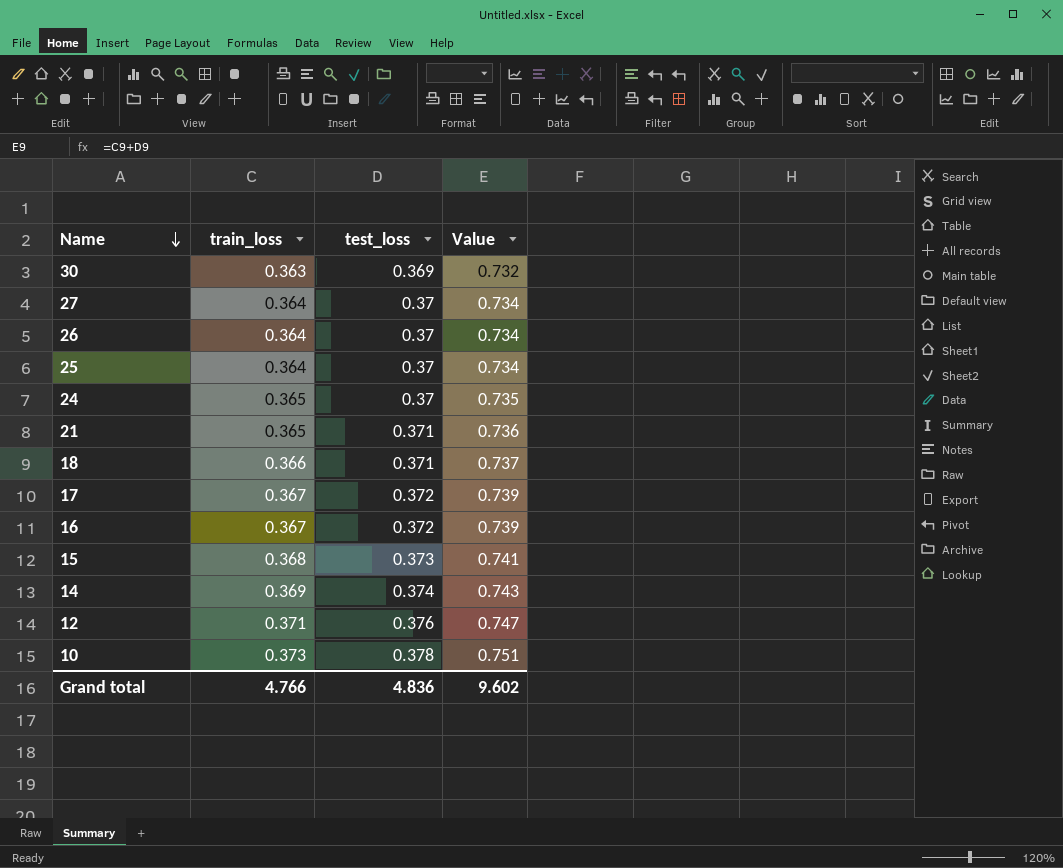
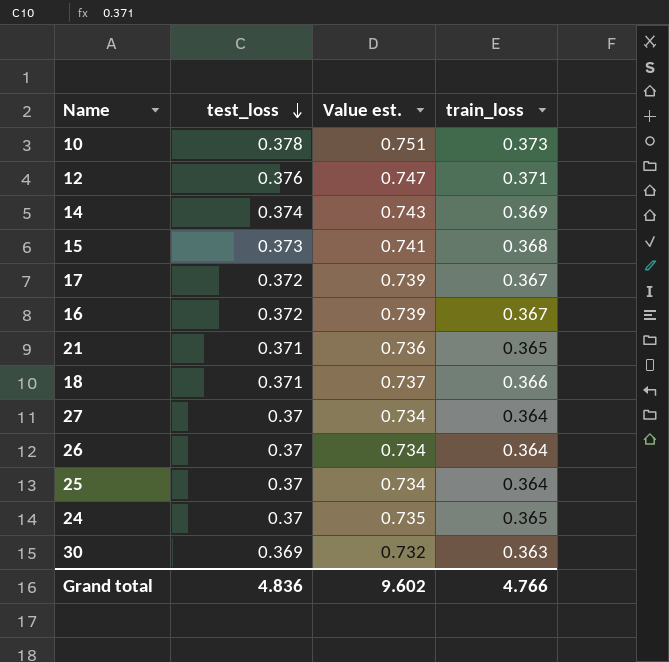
row order: Name descending -> test_loss descending
column name: Value -> Value est.
column train_loss | position: 2 -> 4

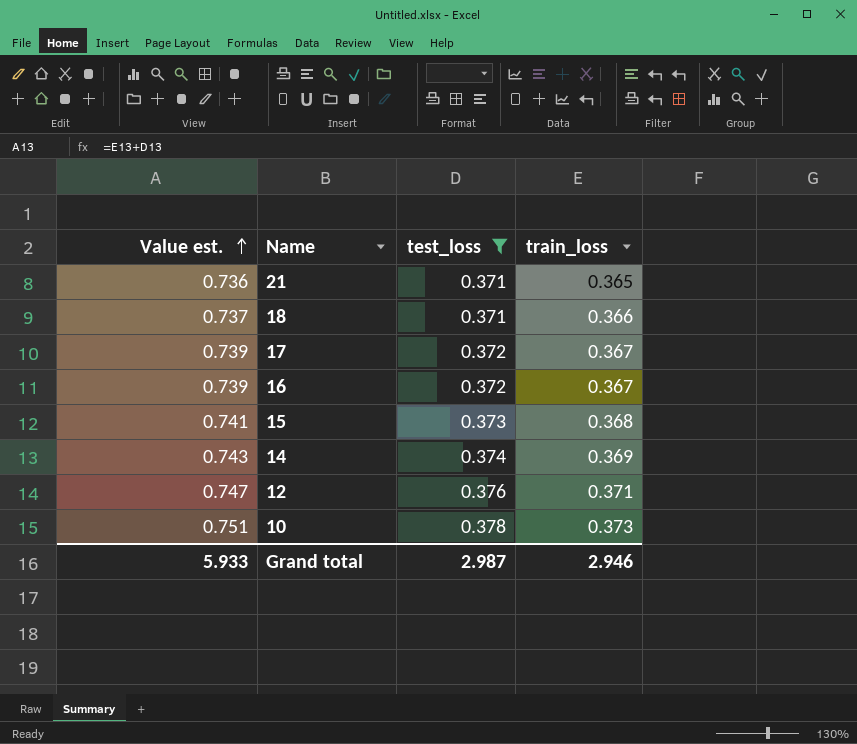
filter: none -> test_loss >= 0.371
row order: test_loss descending -> Value est. ascending
column Value est. | position: 3 -> 1
Grand total | Value est.: 9.602 -> 5.933
Grand total | test_loss: 4.836 -> 2.987
Grand total | train_loss: 4.766 -> 2.946

